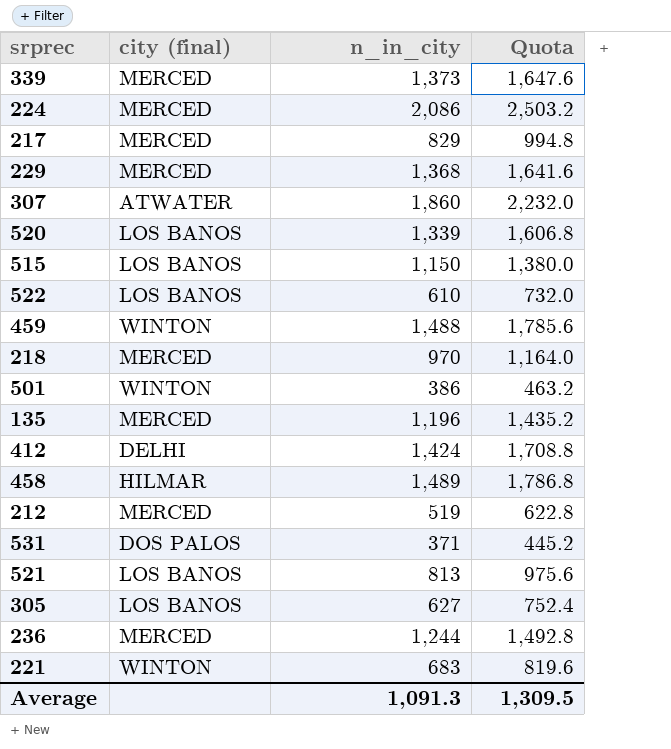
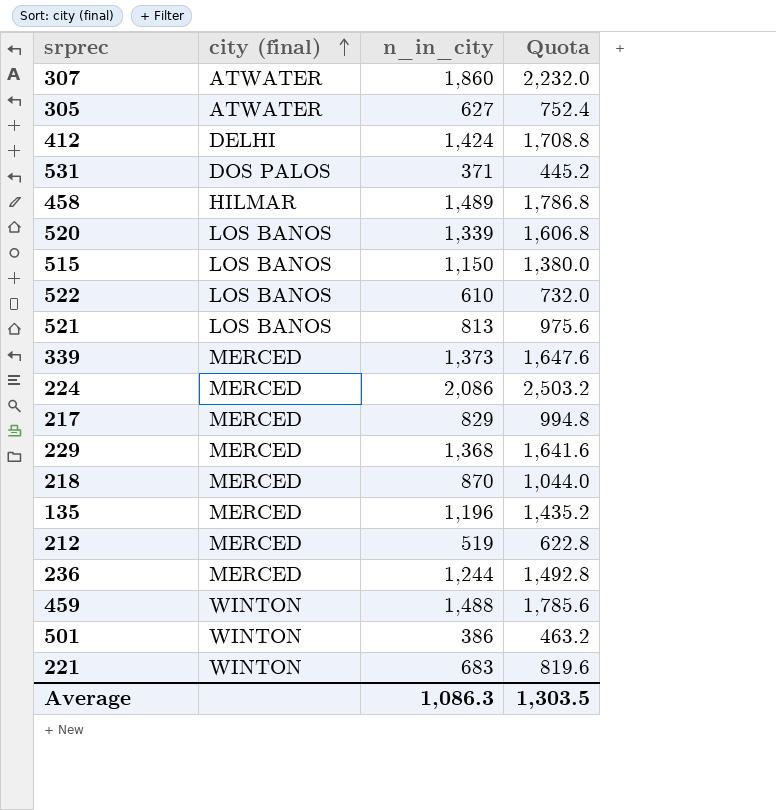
row order: none -> city (final) ascending
305 | city (final): LOS BANOS -> ATWATER
218 | n_in_city: 970 -> 870
218 | Quota: 1,164.0 -> 1,044.0
Average | n_in_city: 1,091.3 -> 1,086.3
Average | Quota: 1,309.5 -> 1,303.5

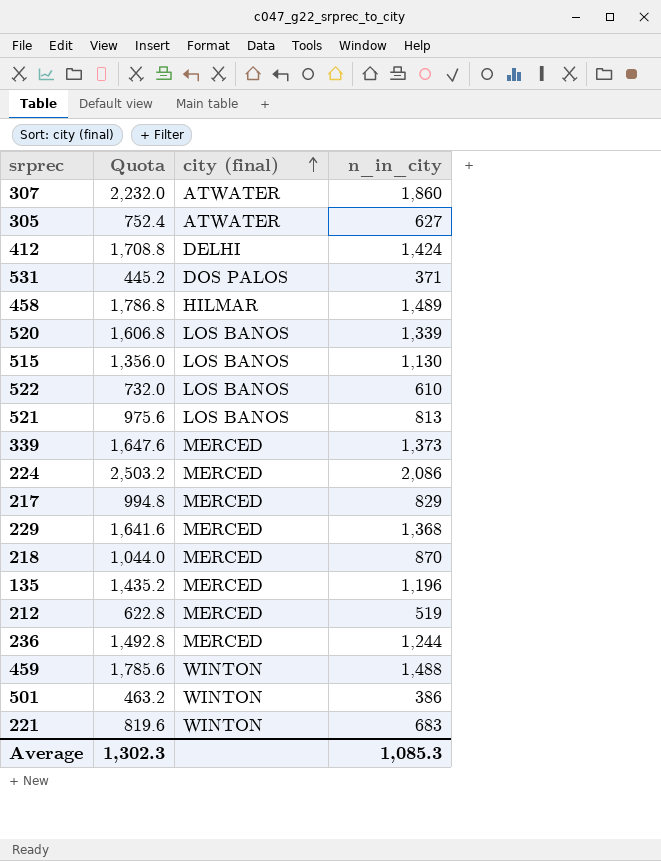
column Quota | position: 4 -> 2
515 | Quota: 1,380.0 -> 1,356.0
515 | n_in_city: 1,150 -> 1,130
Average | Quota: 1,303.5 -> 1,302.3
Average | n_in_city: 1,086.3 -> 1,085.3

